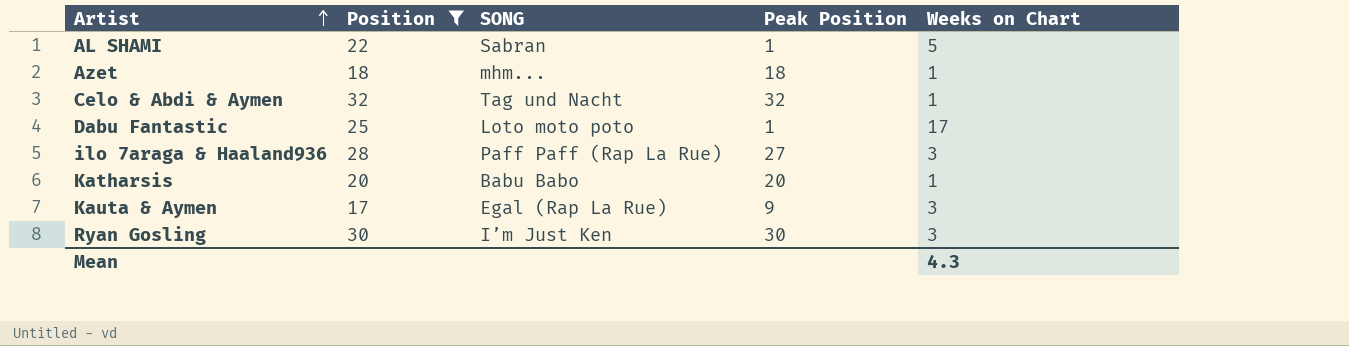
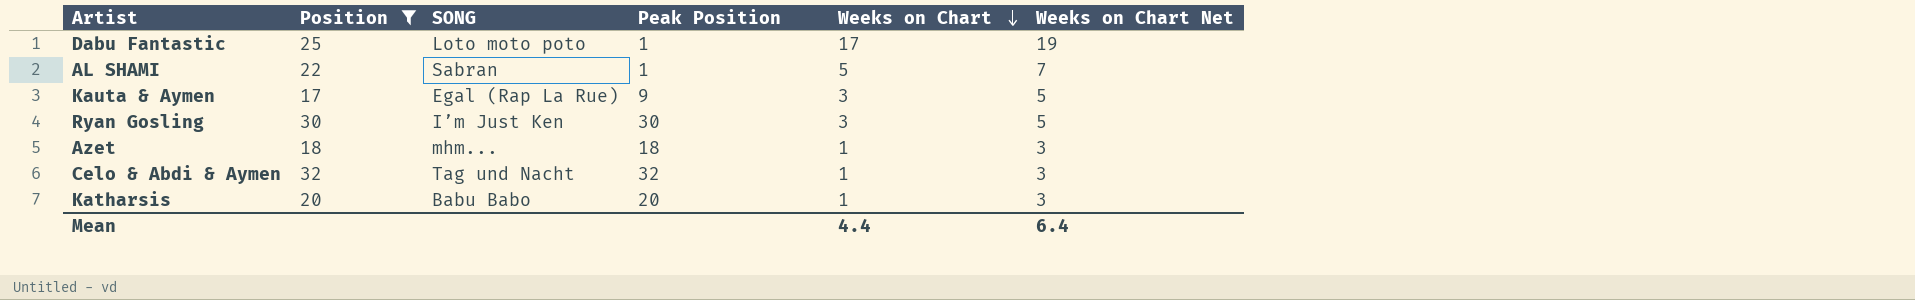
row order: Artist ascending -> Weeks on Chart descending
column Weeks on Chart Net | formula: none -> [Weeks on Chart] + 2
row ilo 7araga & Haaland936: 28 | Paff Paff (Rap La Rue) | 27 | 3 -> none
Mean | Weeks on Chart: 4.3 -> 4.4

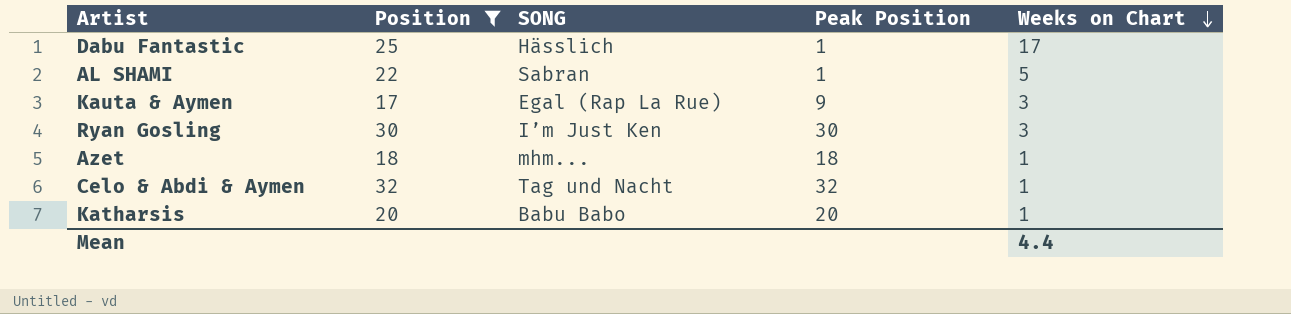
column Weeks on Chart Net | formula: [Weeks on Chart] + 2 -> none
Dabu Fantastic | SONG: Loto moto poto -> Hässlich

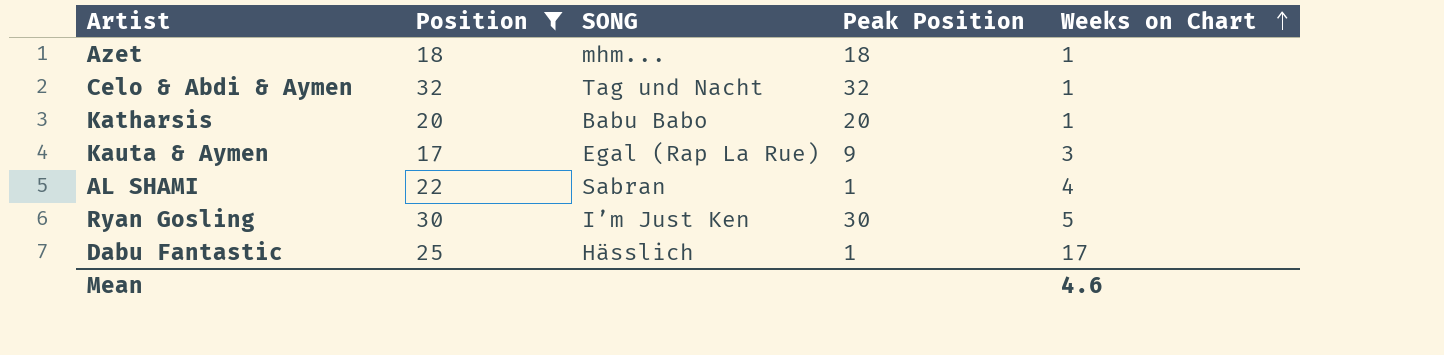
row order: Weeks on Chart descending -> Weeks on Chart ascending
AL SHAMI | Weeks on Chart: 5 -> 4
Ryan Gosling | Weeks on Chart: 3 -> 5
Mean | Weeks on Chart: 4.4 -> 4.6

